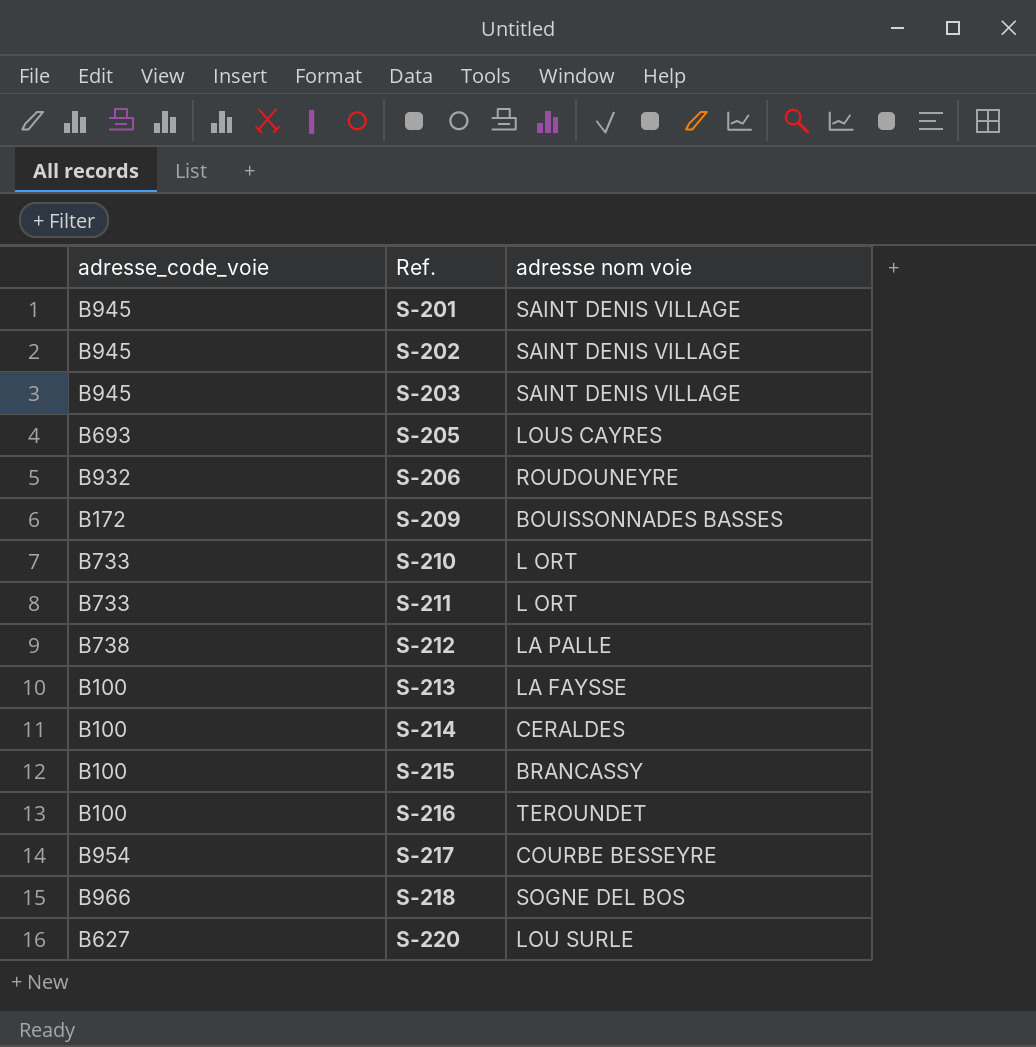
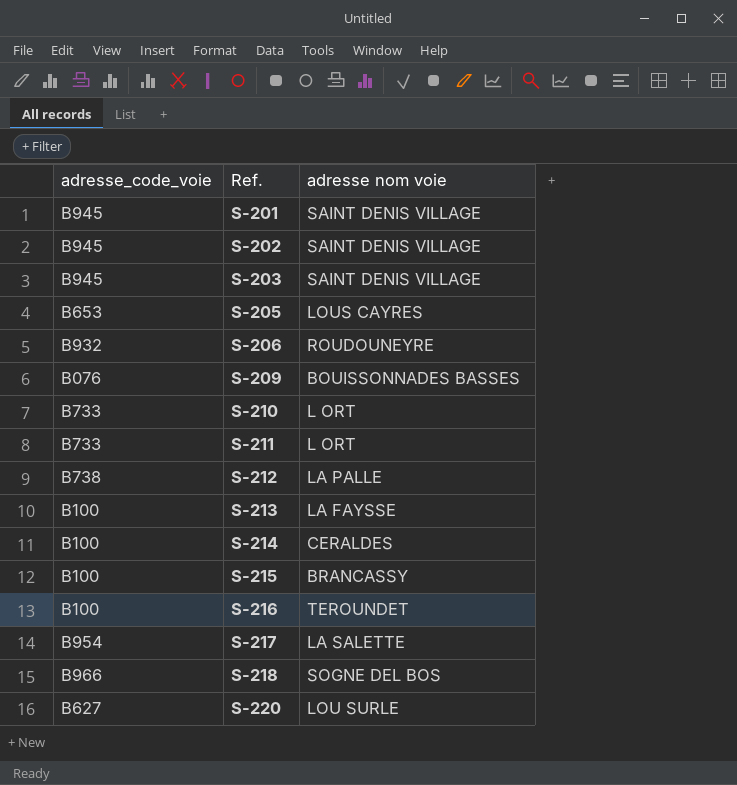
S-205 | adresse_code_voie: B693 -> B653
S-209 | adresse_code_voie: B172 -> B076
S-217 | adresse nom voie: COURBE BESSEYRE -> LA SALETTE

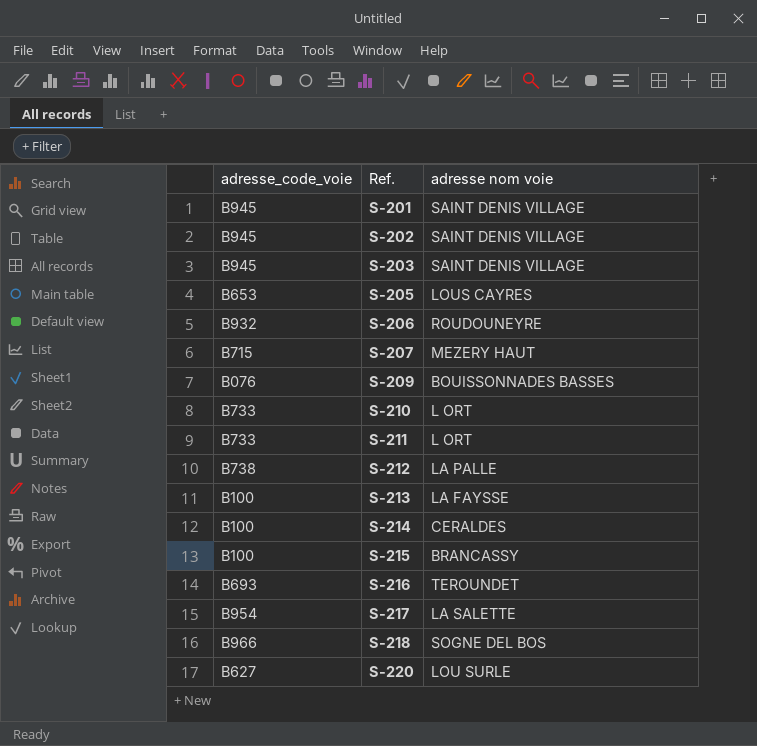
row S-207: none -> B715 | MEZERY HAUT
S-216 | adresse_code_voie: B100 -> B693

